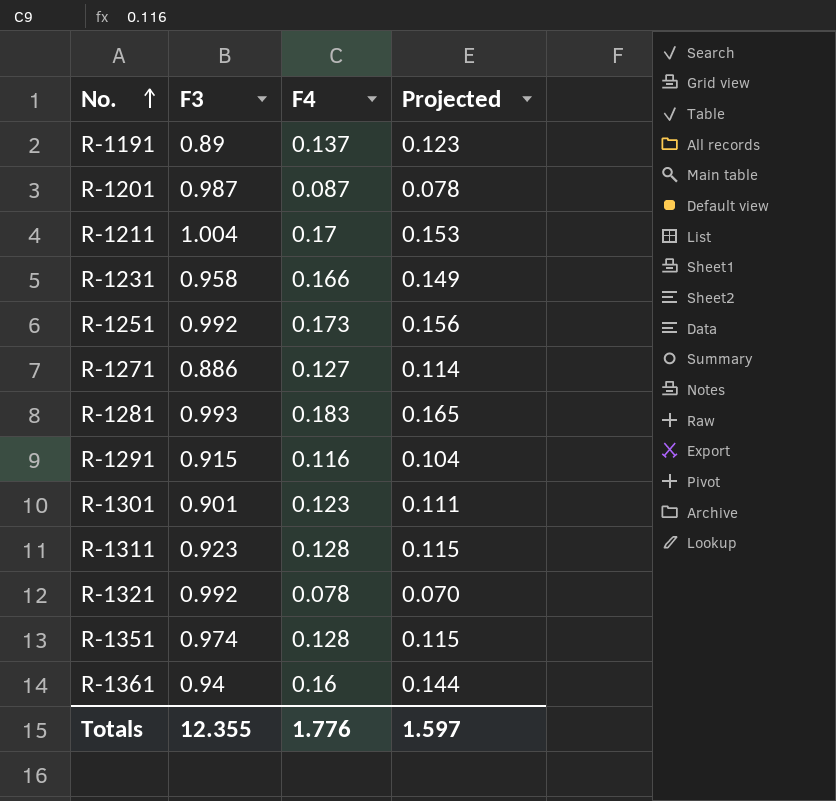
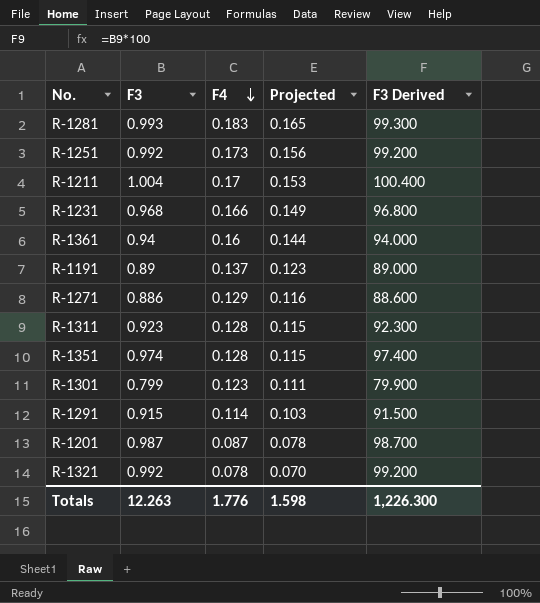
row order: No. ascending -> F4 descending
column F3 Derived | formula: none -> [F3] * 100
R-1231 | F3: 0.958 -> 0.968
R-1271 | F4: 0.127 -> 0.129
R-1271 | Projected: 0.114 -> 0.116
R-1301 | F3: 0.901 -> 0.799
R-1291 | F4: 0.116 -> 0.114
R-1291 | Projected: 0.104 -> 0.103
Totals | F3: 12.355 -> 12.263
Totals | Projected: 1.597 -> 1.598

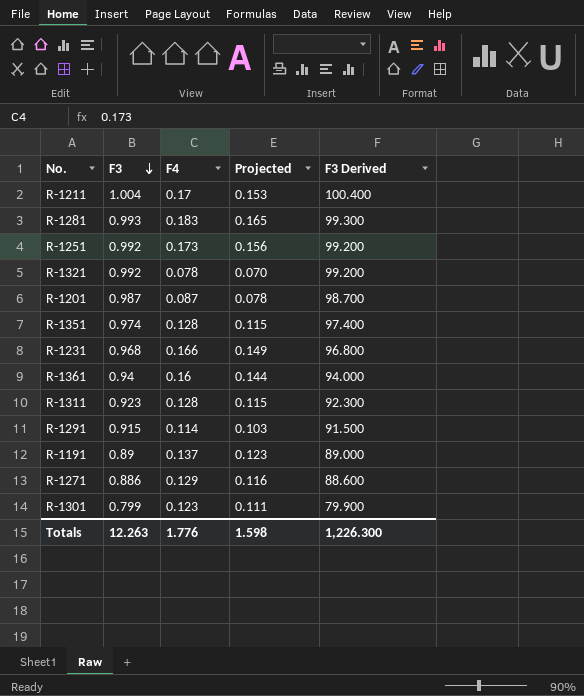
row order: F4 descending -> F3 descending

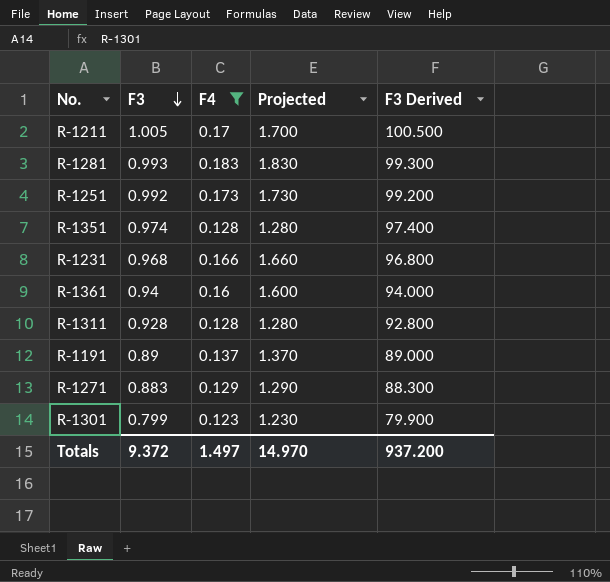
filter: none -> F4 >= 0.123
column Projected | formula: [F4] * 0.9 -> [F4] * 10
R-1211 | F3: 1.004 -> 1.005
R-1211 | F3 Derived: 100.400 -> 100.500
R-1311 | F3: 0.923 -> 0.928
R-1311 | F3 Derived: 92.300 -> 92.800
R-1271 | F3: 0.886 -> 0.883
R-1271 | F3 Derived: 88.600 -> 88.300
Totals | F3: 12.263 -> 9.372
Totals | F4: 1.776 -> 1.497
Totals | Projected: 1.598 -> 14.970
Totals | F3 Derived: 1,226.300 -> 937.200

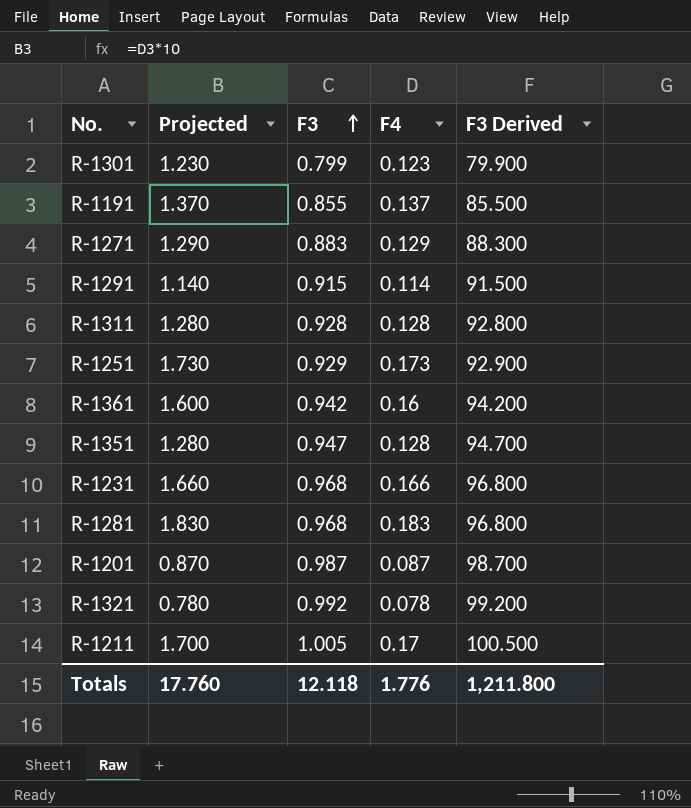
filter: F4 >= 0.123 -> none
row order: F3 descending -> F3 ascending
column Projected | position: 4 -> 2
R-1191 | F3: 0.89 -> 0.855
R-1191 | F3 Derived: 89.000 -> 85.500
R-1251 | F3: 0.992 -> 0.929
R-1251 | F3 Derived: 99.200 -> 92.900
R-1361 | F3: 0.94 -> 0.942
R-1361 | F3 Derived: 94.000 -> 94.200
R-1351 | F3: 0.974 -> 0.947
R-1351 | F3 Derived: 97.400 -> 94.700
R-1281 | F3: 0.993 -> 0.968
R-1281 | F3 Derived: 99.300 -> 96.800
Totals | Projected: 14.970 -> 17.760
Totals | F3: 9.372 -> 12.118
Totals | F4: 1.497 -> 1.776
Totals | F3 Derived: 937.200 -> 1,211.800

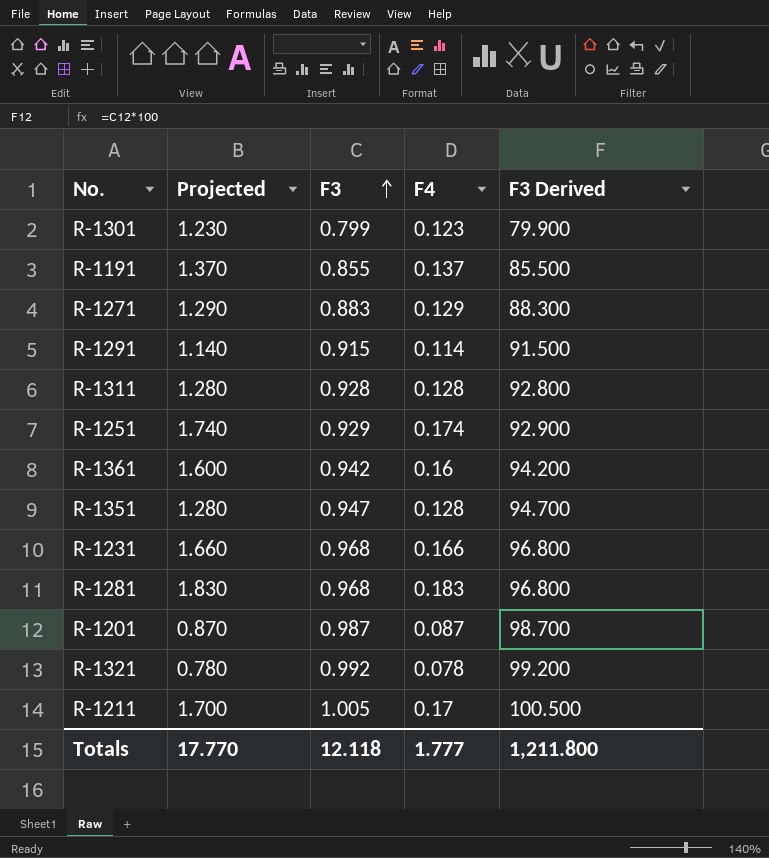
R-1251 | Projected: 1.730 -> 1.740
R-1251 | F4: 0.173 -> 0.174
Totals | Projected: 17.760 -> 17.770
Totals | F4: 1.776 -> 1.777

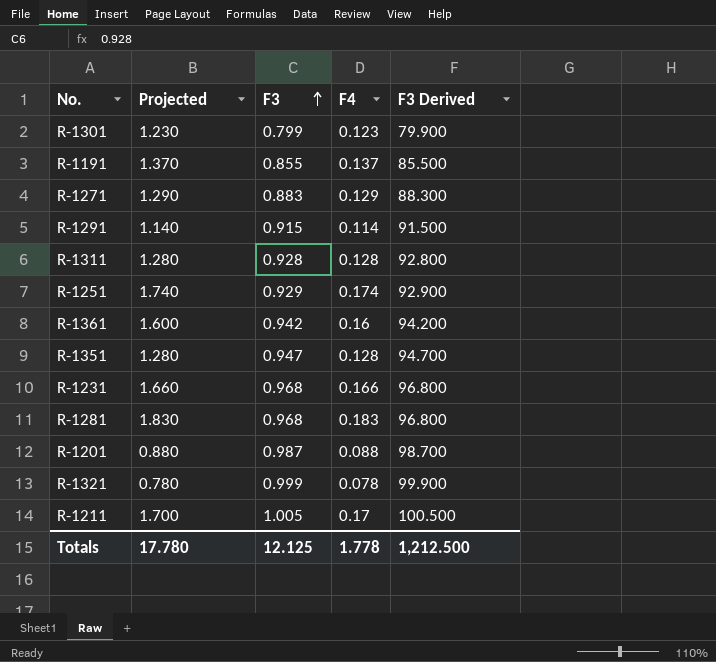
R-1201 | Projected: 0.870 -> 0.880
R-1201 | F4: 0.087 -> 0.088
R-1321 | F3: 0.992 -> 0.999
R-1321 | F3 Derived: 99.200 -> 99.900
Totals | Projected: 17.770 -> 17.780
Totals | F3: 12.118 -> 12.125
Totals | F4: 1.777 -> 1.778
Totals | F3 Derived: 1,211.800 -> 1,212.500

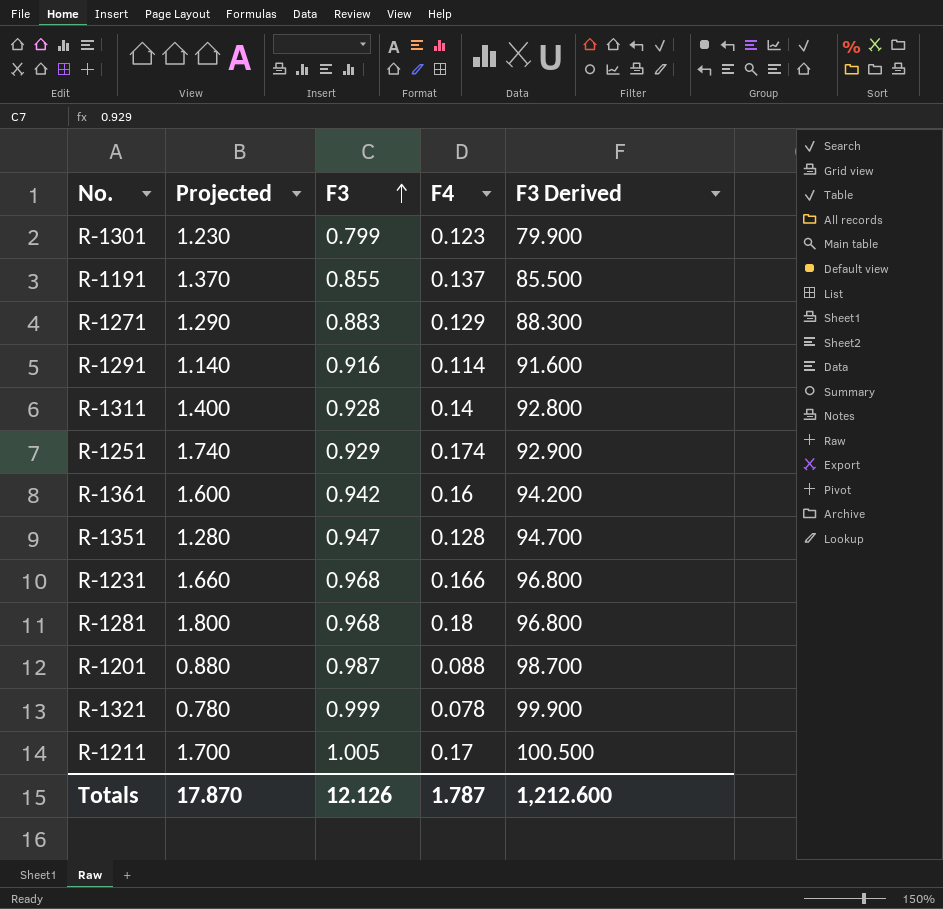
R-1291 | F3: 0.915 -> 0.916
R-1291 | F3 Derived: 91.500 -> 91.600
R-1311 | Projected: 1.280 -> 1.400
R-1311 | F4: 0.128 -> 0.14
R-1281 | Projected: 1.830 -> 1.800
R-1281 | F4: 0.183 -> 0.18
Totals | Projected: 17.780 -> 17.870
Totals | F3: 12.125 -> 12.126
Totals | F4: 1.778 -> 1.787
Totals | F3 Derived: 1,212.500 -> 1,212.600

